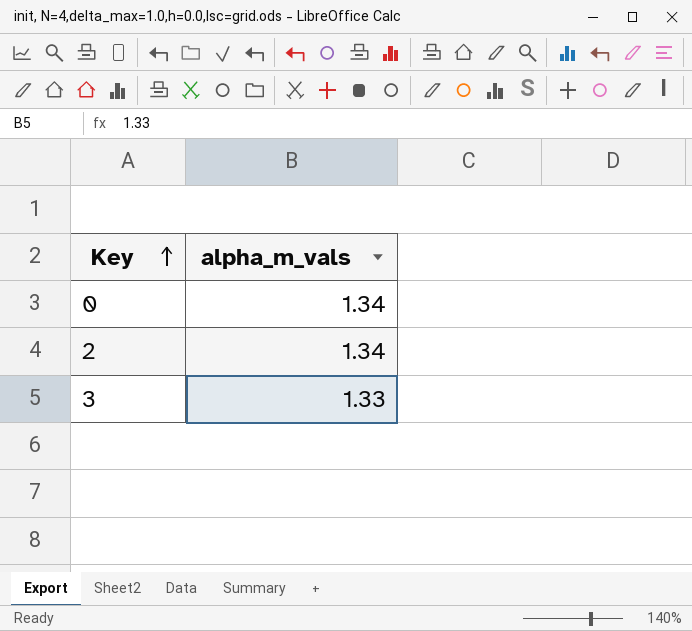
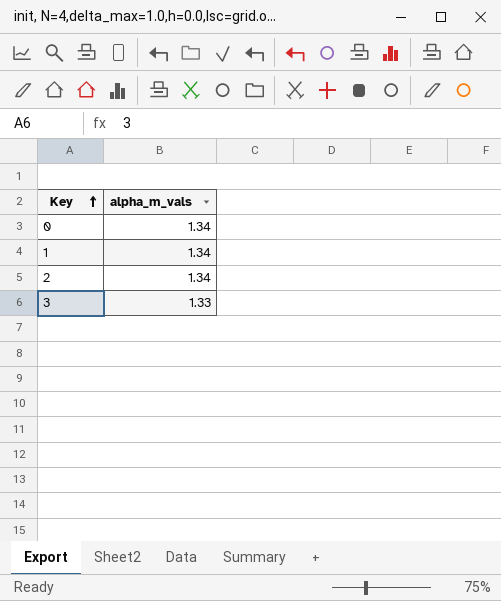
row 1: none -> 1.34

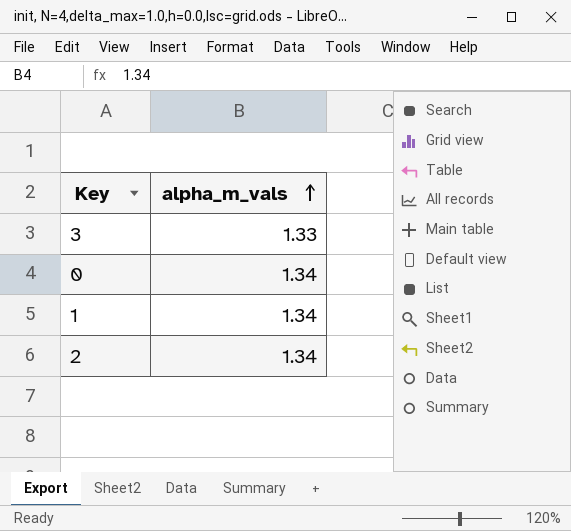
row order: Key ascending -> alpha_m_vals ascending

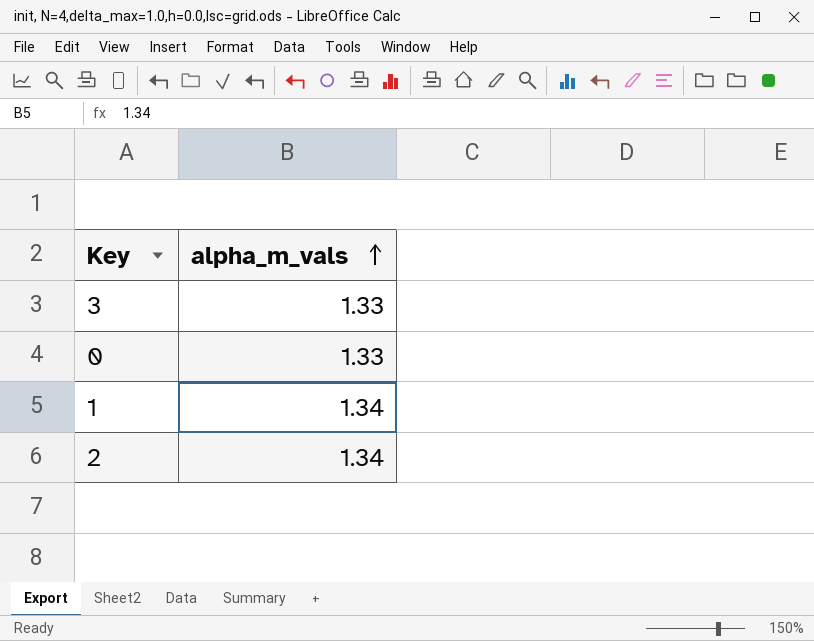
0 | alpha_m_vals: 1.34 -> 1.33

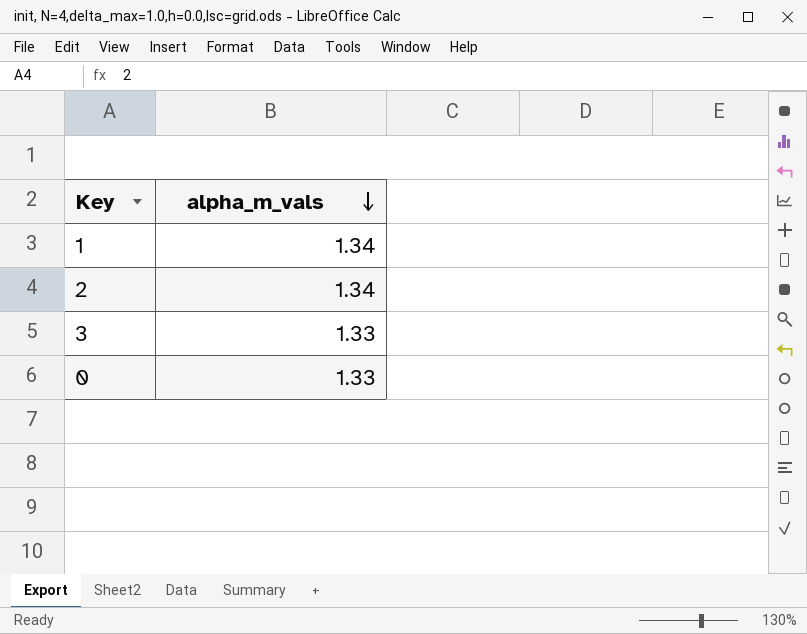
row order: alpha_m_vals ascending -> alpha_m_vals descending

